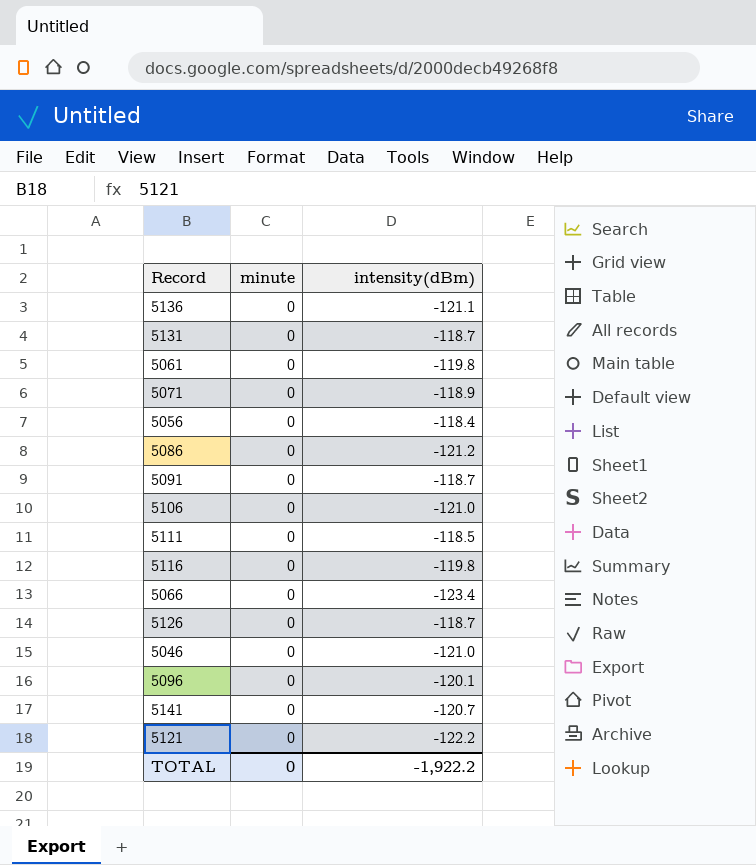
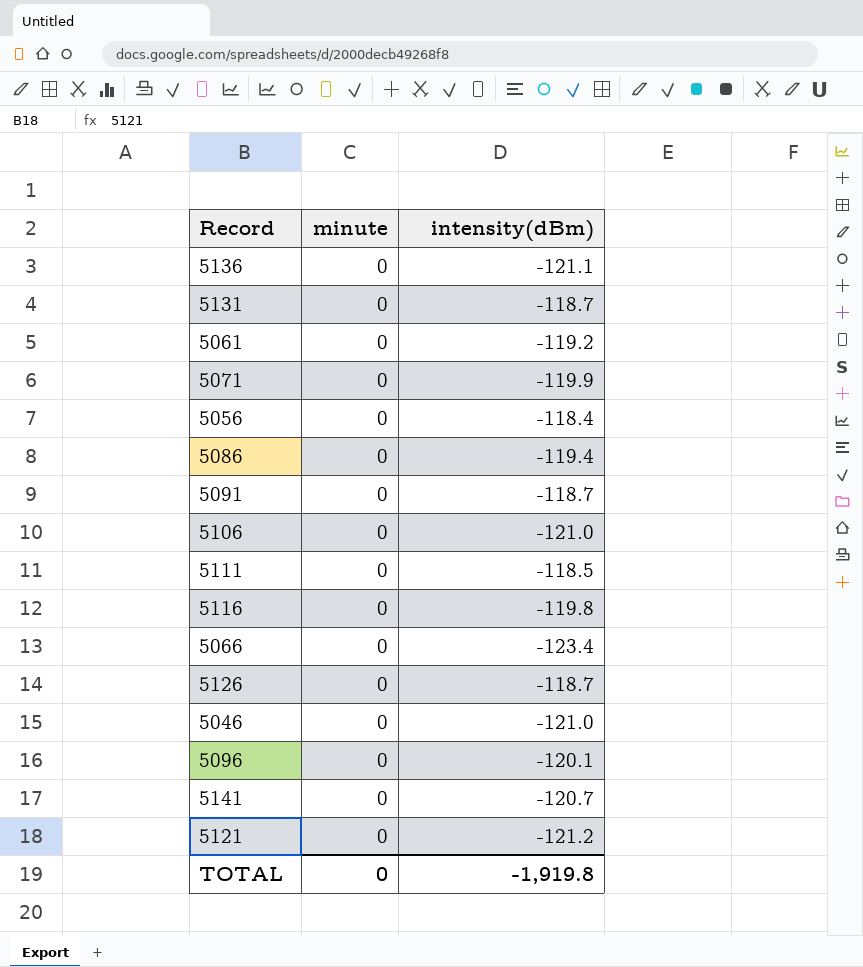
5061 | intensity(dBm): -119.8 -> -119.2
5071 | intensity(dBm): -118.9 -> -119.9
5086 | intensity(dBm): -121.2 -> -119.4
5121 | intensity(dBm): -122.2 -> -121.2
TOTAL | intensity(dBm): -1,922.2 -> -1,919.8

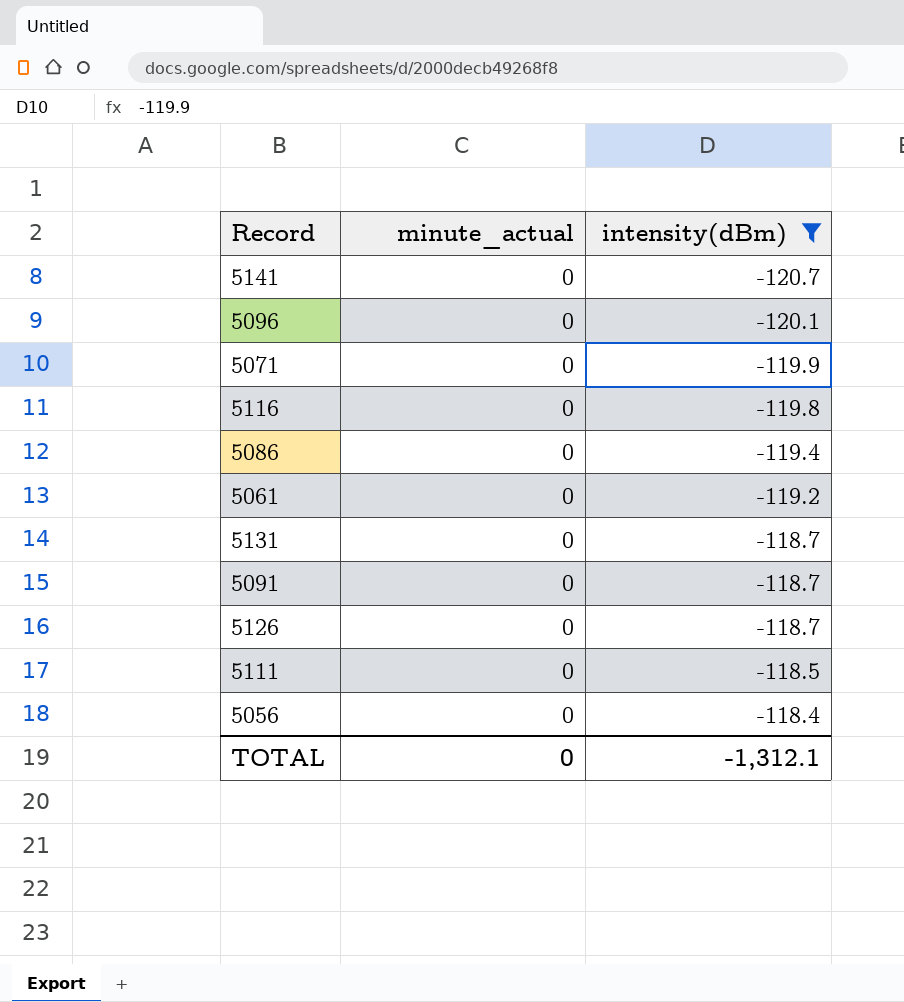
filter: none -> intensity(dBm) >= -120.7
row order: none -> intensity(dBm) ascending
column name: minute -> minute_actual
TOTAL | intensity(dBm): -1,919.8 -> -1,312.1

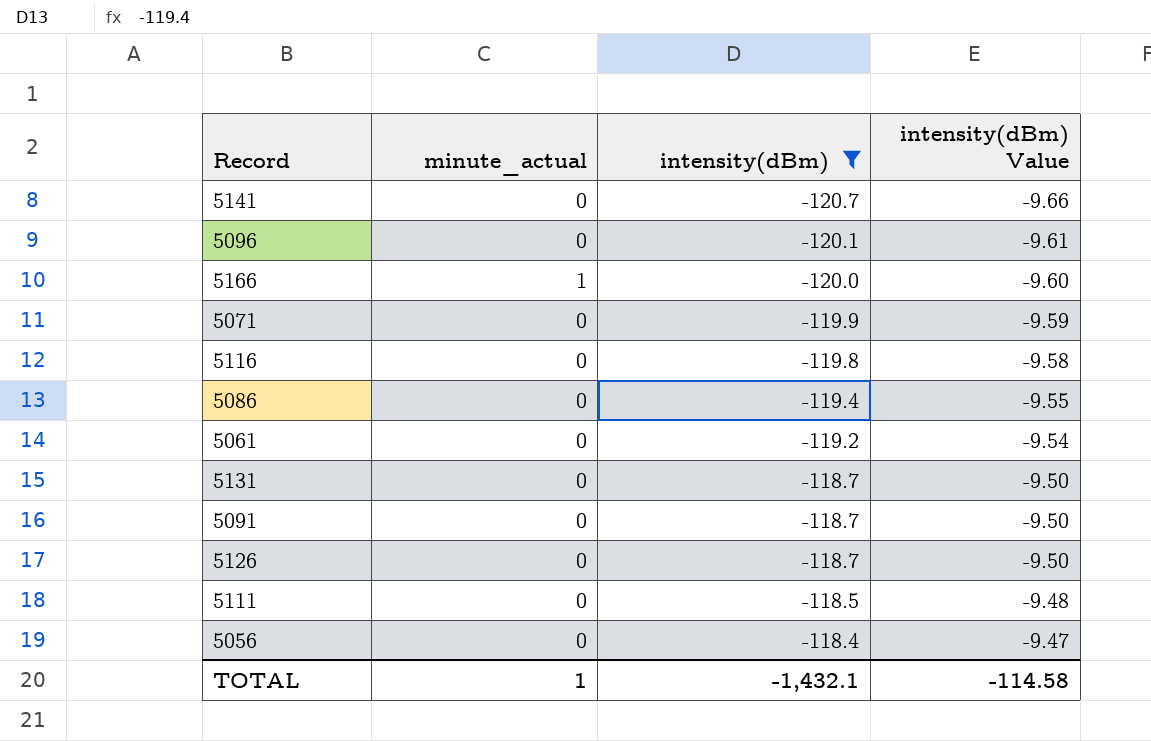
column intensity(dBm) Value | formula: none -> [intensity(dBm)] * 0.08
row 5166: none -> 1 | -120.0 | -9.60
TOTAL | minute_actual: 0 -> 1
TOTAL | intensity(dBm): -1,312.1 -> -1,432.1

